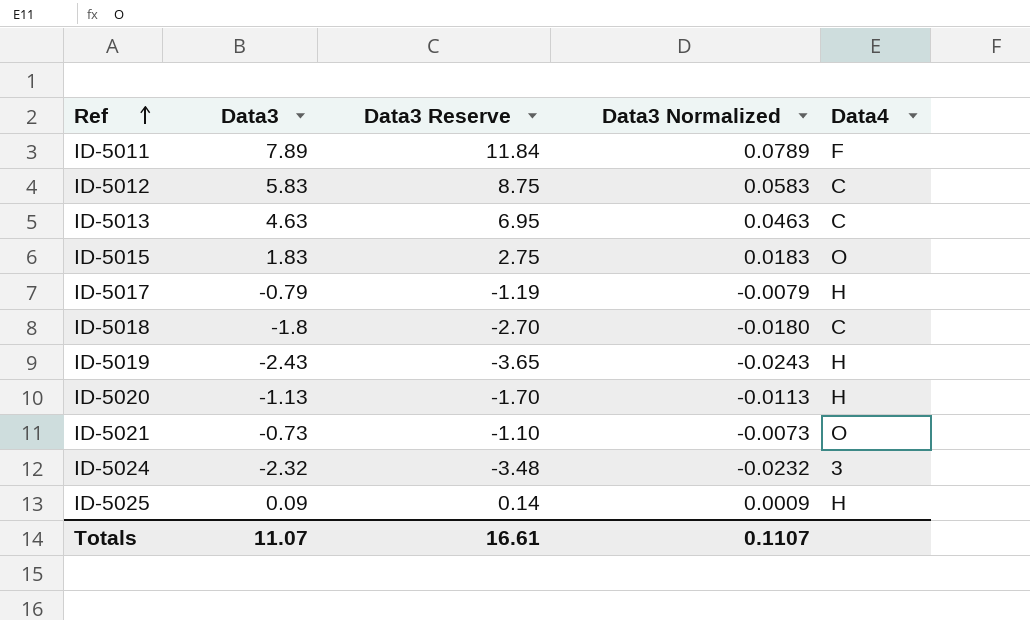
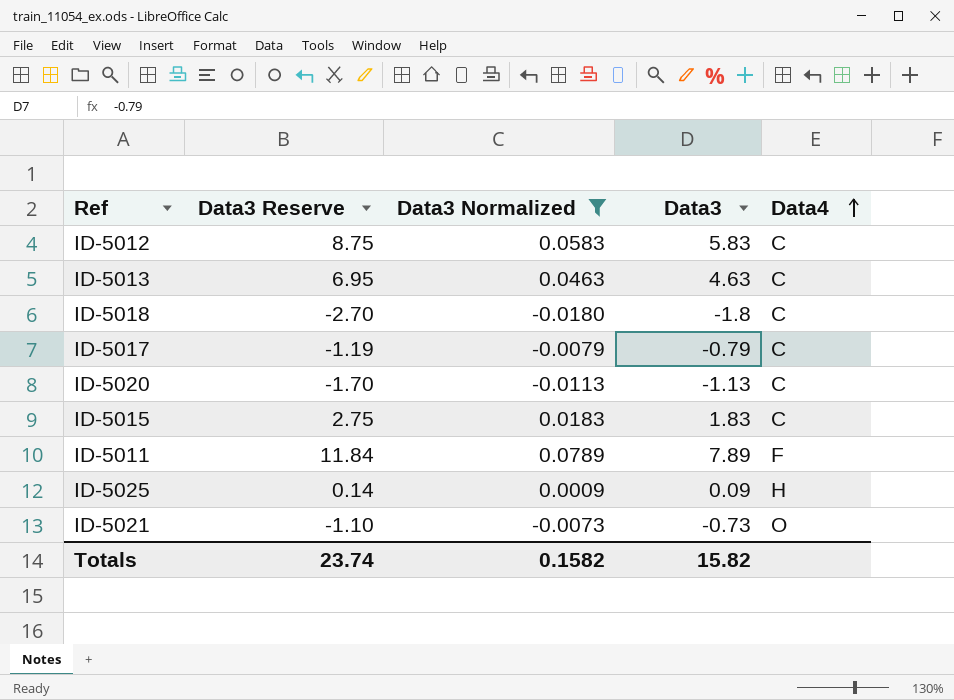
filter: none -> Data3 Normalized >= -0.0180
row order: Ref ascending -> Data4 ascending
column Data3 | position: 2 -> 4
ID-5017 | Data4: H -> C
ID-5020 | Data4: H -> C
ID-5015 | Data4: O -> C
Totals | Data3 Reserve: 16.61 -> 23.74
Totals | Data3 Normalized: 0.1107 -> 0.1582
Totals | Data3: 11.07 -> 15.82

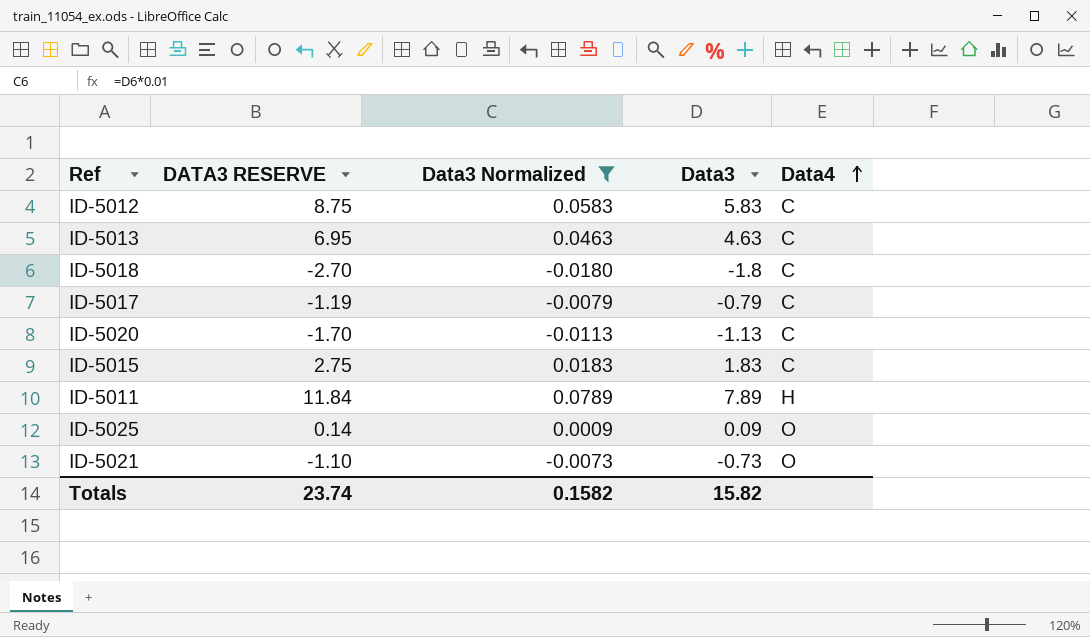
column name: Data3 Reserve -> DATA3 RESERVE
ID-5011 | Data4: F -> H
ID-5025 | Data4: H -> O

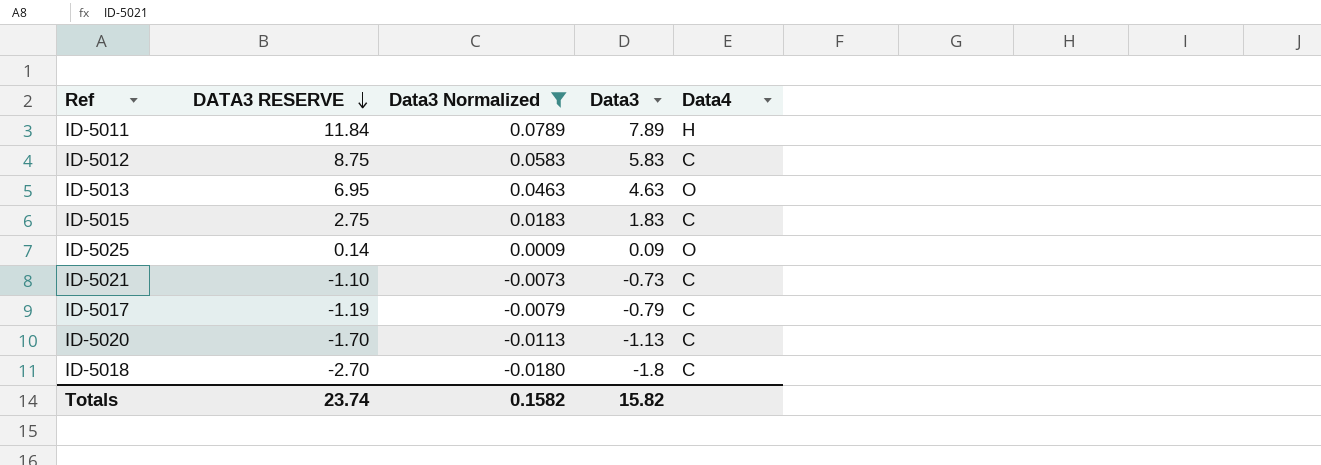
row order: Data4 ascending -> DATA3 RESERVE descending
ID-5013 | Data4: C -> O
ID-5021 | Data4: O -> C

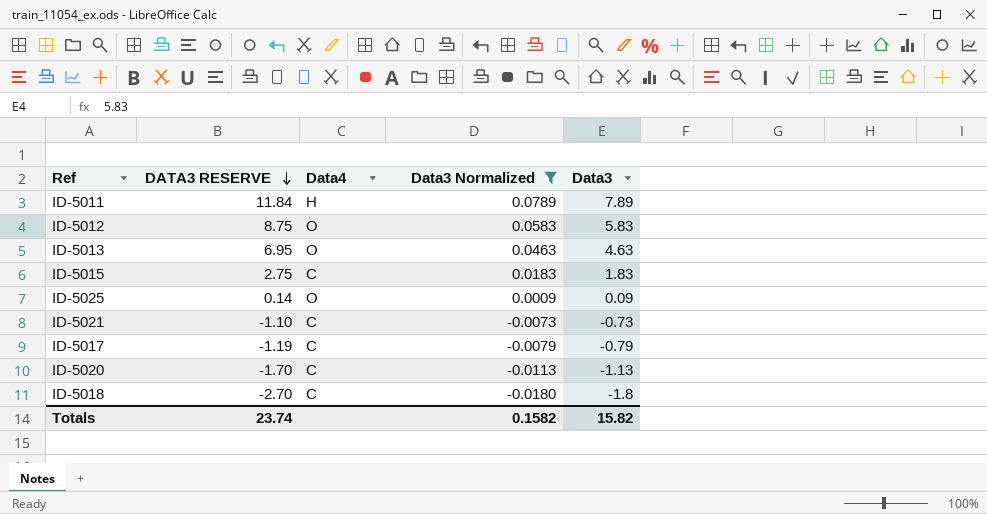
column Data4 | position: 5 -> 3
ID-5012 | Data4: C -> O

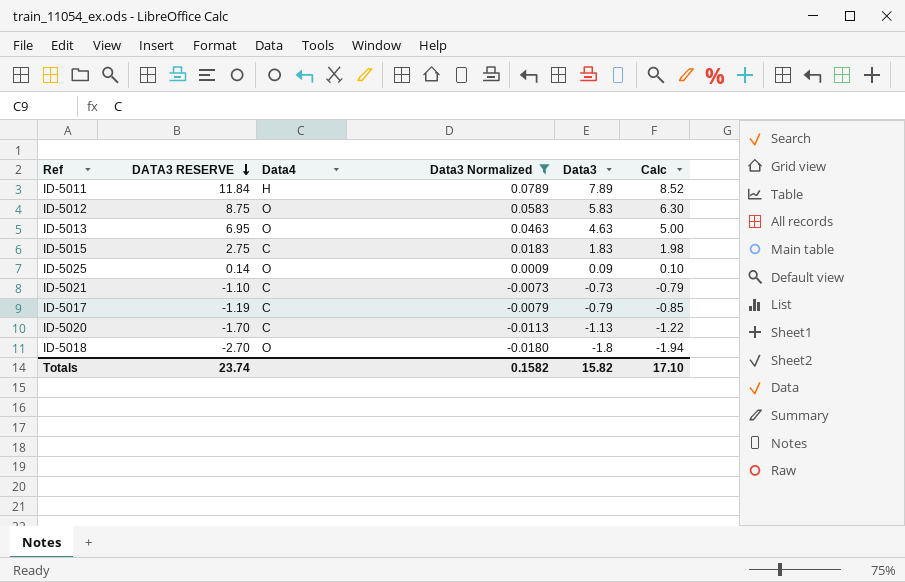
column Calc | formula: none -> [Data3] * 1.08
ID-5018 | Data4: C -> O

